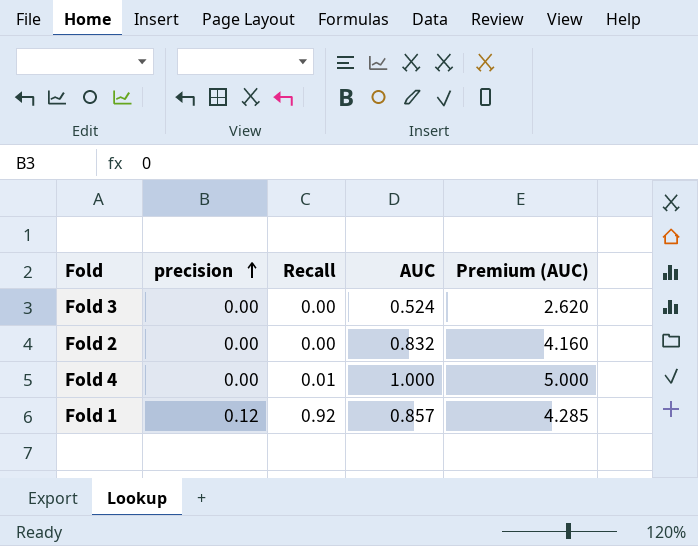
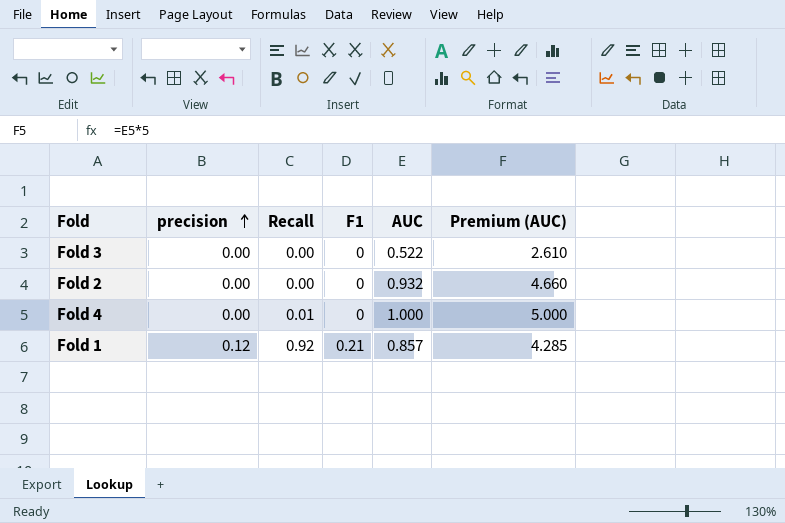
column F1 | position: none -> 4
Fold 3 | AUC: 0.524 -> 0.522
Fold 3 | Premium (AUC): 2.620 -> 2.610
Fold 2 | AUC: 0.832 -> 0.932
Fold 2 | Premium (AUC): 4.160 -> 4.660

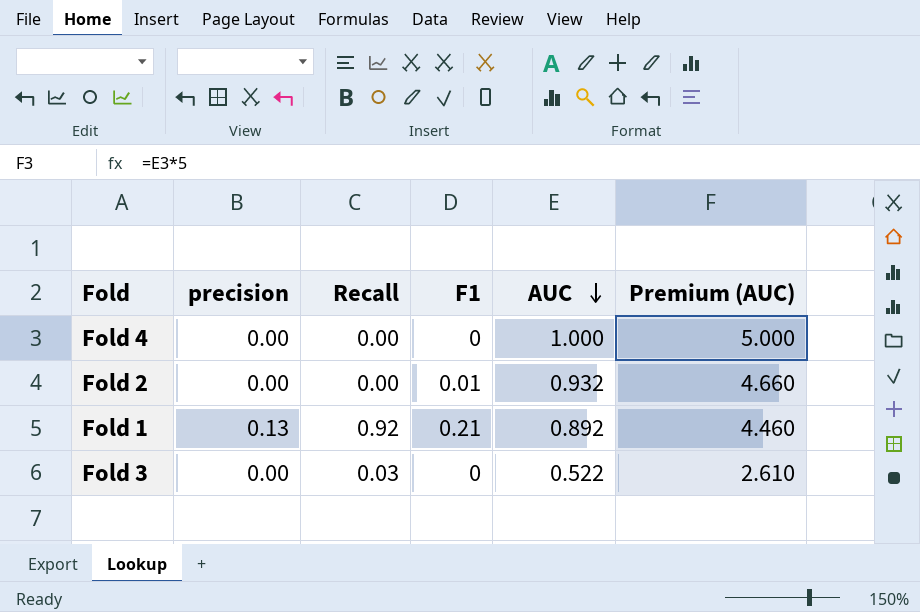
row order: precision ascending -> AUC descending
Fold 4 | Recall: 0.01 -> 0.00
Fold 2 | F1: 0 -> 0.01
Fold 1 | precision: 0.12 -> 0.13
Fold 1 | AUC: 0.857 -> 0.892
Fold 1 | Premium (AUC): 4.285 -> 4.460
Fold 3 | Recall: 0.00 -> 0.03

